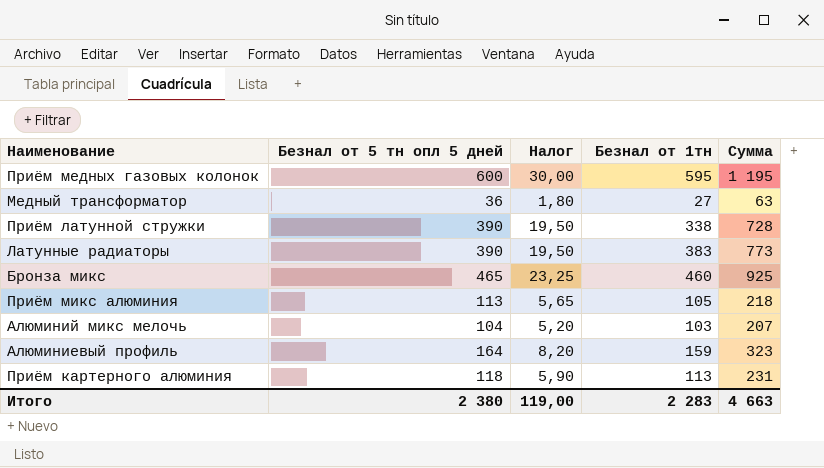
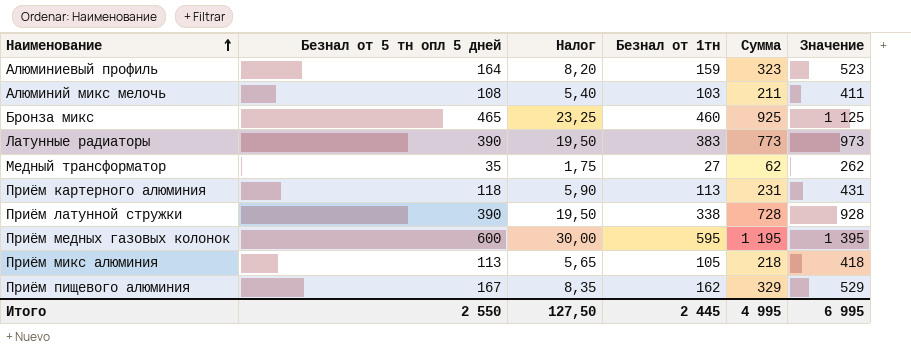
row order: none -> Наименование ascending
column Значение | formula: none -> [Сумма] + 200
Алюминий микс мелочь | Безнал от 5 тн опл 5 дней: 104 -> 108
Алюминий микс мелочь | Налог: 5,20 -> 5,40
Алюминий микс мелочь | Сумма: 207 -> 211
Медный трансформатор | Безнал от 5 тн опл 5 дней: 36 -> 35
Медный трансформатор | Налог: 1,80 -> 1,75
Медный трансформатор | Сумма: 63 -> 62
row Приём пищевого алюминия: none -> 167 | 8,35 | 162 | 329 | 529
Итого | Безнал от 5 тн опл 5 дней: 2 380 -> 2 550
Итого | Налог: 119,00 -> 127,50
Итого | Безнал от 1тн: 2 283 -> 2 445
Итого | Сумма: 4 663 -> 4 995

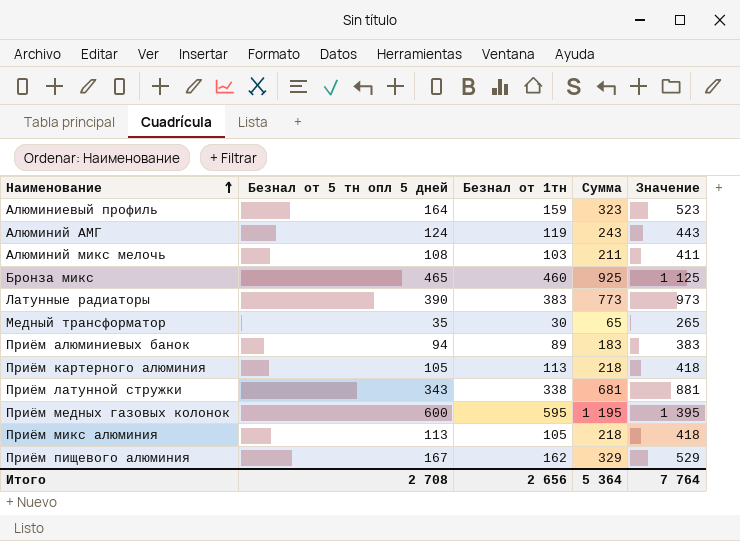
column Налог | formula: [Безнал от 5 тн опл 5 дней] * 0,05 -> none
row Алюминий АМГ: none -> 124 | 119 | 243 | 443
Медный трансформатор | Безнал от 1тн: 27 -> 30
Медный трансформатор | Сумма: 62 -> 65
Медный трансформатор | Значение: 262 -> 265
row Приём алюминиевых банок: none -> 94 | 89 | 183 | 383
Приём картерного алюминия | Безнал от 5 тн опл 5 дней: 118 -> 105
Приём картерного алюминия | Сумма: 231 -> 218
Приём картерного алюминия | Значение: 431 -> 418
Приём латунной стружки | Безнал от 5 тн опл 5 дней: 390 -> 343
Приём латунной стружки | Сумма: 728 -> 681
Приём латунной стружки | Значение: 928 -> 881
Итого | Безнал от 5 тн опл 5 дней: 2 550 -> 2 708
Итого | Безнал от 1тн: 2 445 -> 2 656
Итого | Сумма: 4 995 -> 5 364
Итого | Значение: 6 995 -> 7 764

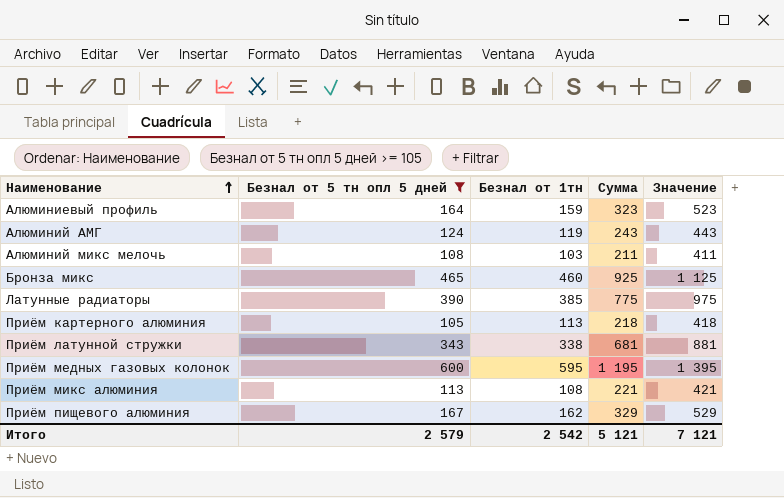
filter: none -> Безнал от 5 тн опл 5 дней >= 105
Латунные радиаторы | Безнал от 1тн: 383 -> 385
Латунные радиаторы | Сумма: 773 -> 775
Латунные радиаторы | Значение: 973 -> 975
Приём микс алюминия | Безнал от 1тн: 105 -> 108
Приём микс алюминия | Сумма: 218 -> 221
Приём микс алюминия | Значение: 418 -> 421
Итого | Безнал от 5 тн опл 5 дней: 2 708 -> 2 579
Итого | Безнал от 1тн: 2 656 -> 2 542
Итого | Сумма: 5 364 -> 5 121
Итого | Значение: 7 764 -> 7 121

